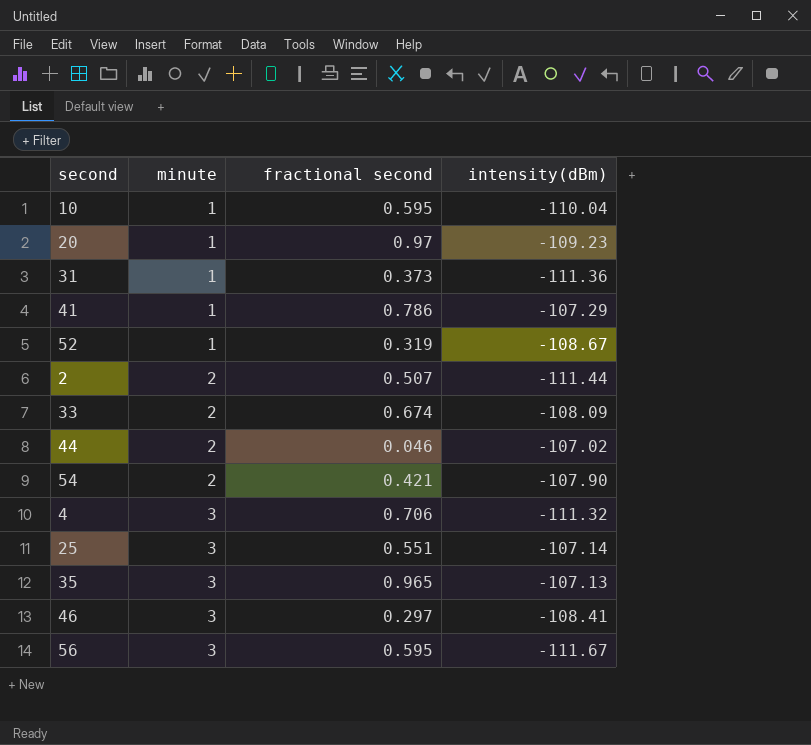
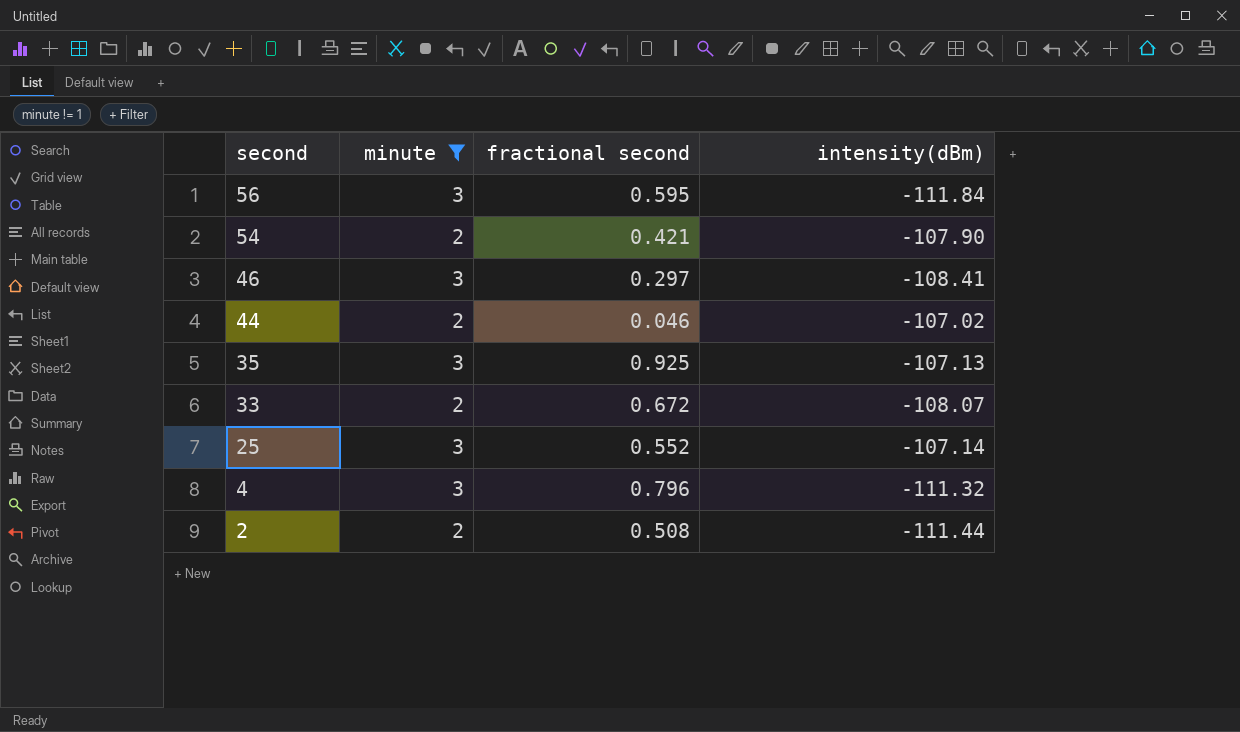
filter: none -> minute != 1
row order: minute ascending -> second descending
56 | intensity(dBm): -111.67 -> -111.84
35 | fractional second: 0.965 -> 0.925
33 | fractional second: 0.674 -> 0.672
33 | intensity(dBm): -108.09 -> -108.07
25 | fractional second: 0.551 -> 0.552
4 | fractional second: 0.706 -> 0.796
2 | fractional second: 0.507 -> 0.508

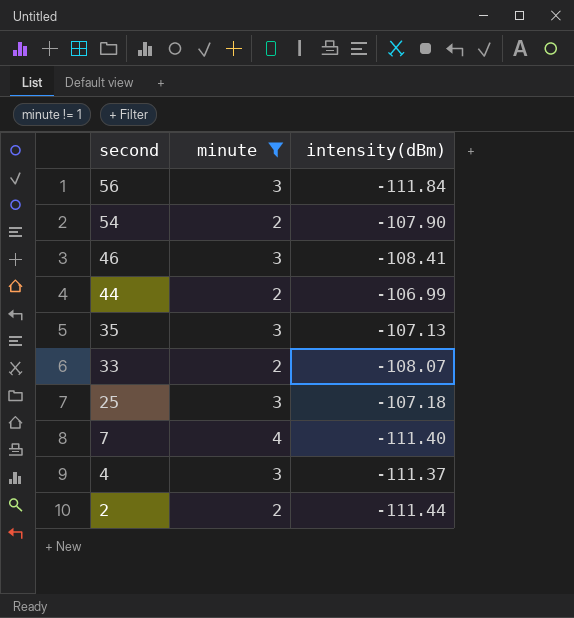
column fractional second | position: 3 -> none
44 | intensity(dBm): -107.02 -> -106.99
25 | intensity(dBm): -107.14 -> -107.18
row 7: none -> 4 | -111.40
4 | intensity(dBm): -111.32 -> -111.37

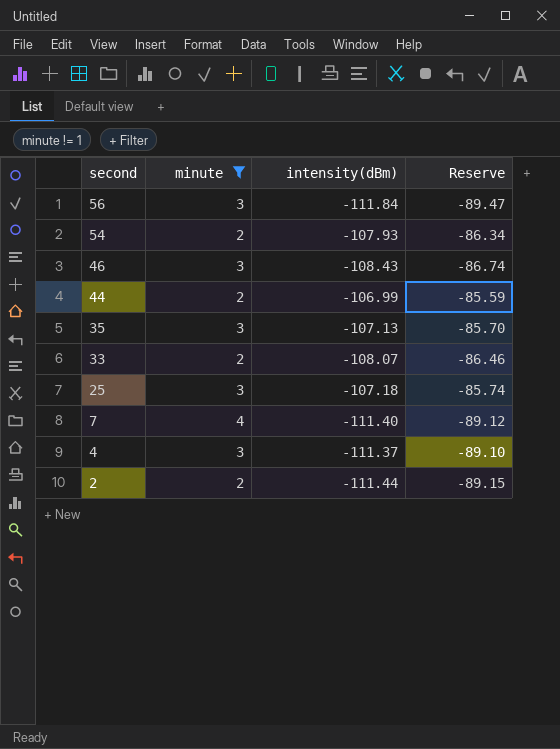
column Reserve | formula: none -> [intensity(dBm)] * 0.8
54 | intensity(dBm): -107.90 -> -107.93
46 | intensity(dBm): -108.41 -> -108.43

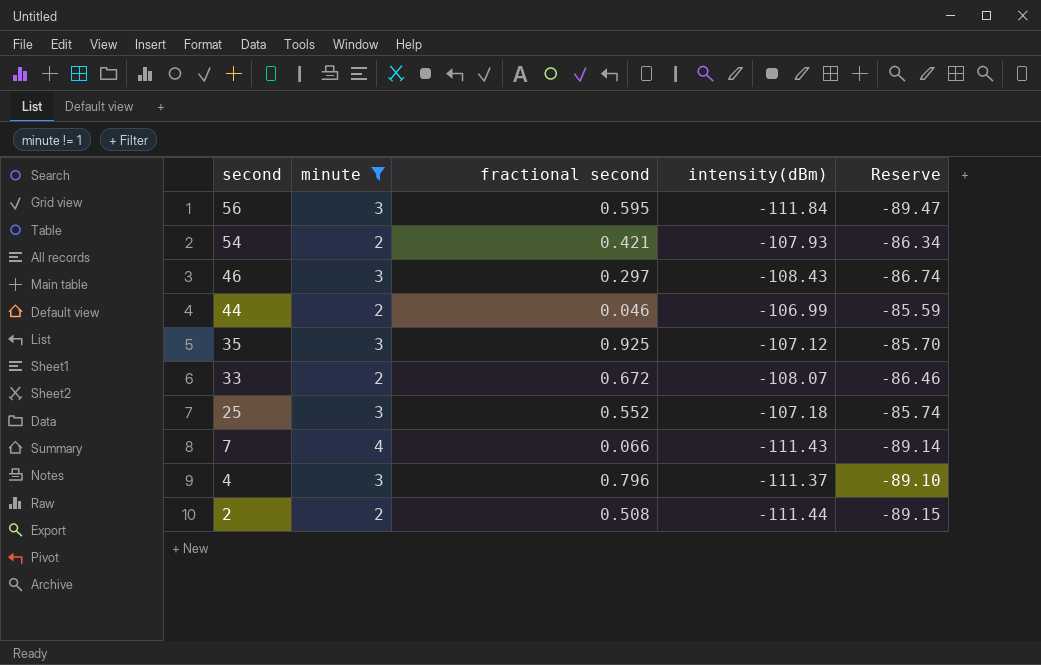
column fractional second | position: none -> 3
35 | intensity(dBm): -107.13 -> -107.12
7 | intensity(dBm): -111.40 -> -111.43
7 | Reserve: -89.12 -> -89.14

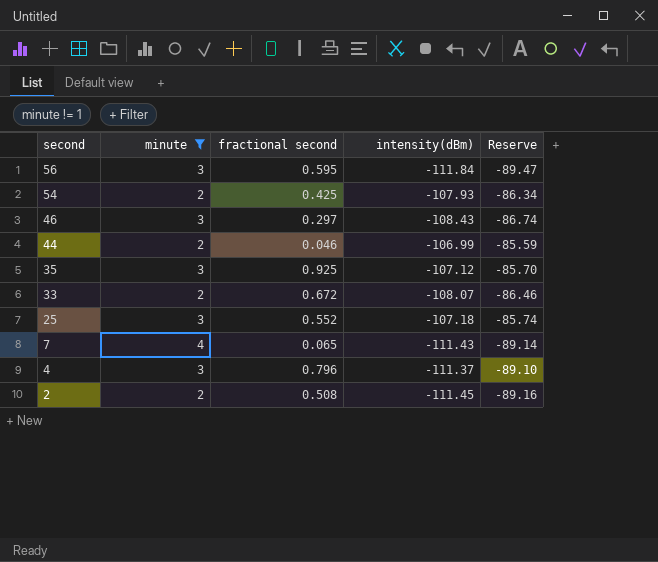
54 | fractional second: 0.421 -> 0.425
7 | fractional second: 0.066 -> 0.065
2 | intensity(dBm): -111.44 -> -111.45
2 | Reserve: -89.15 -> -89.16

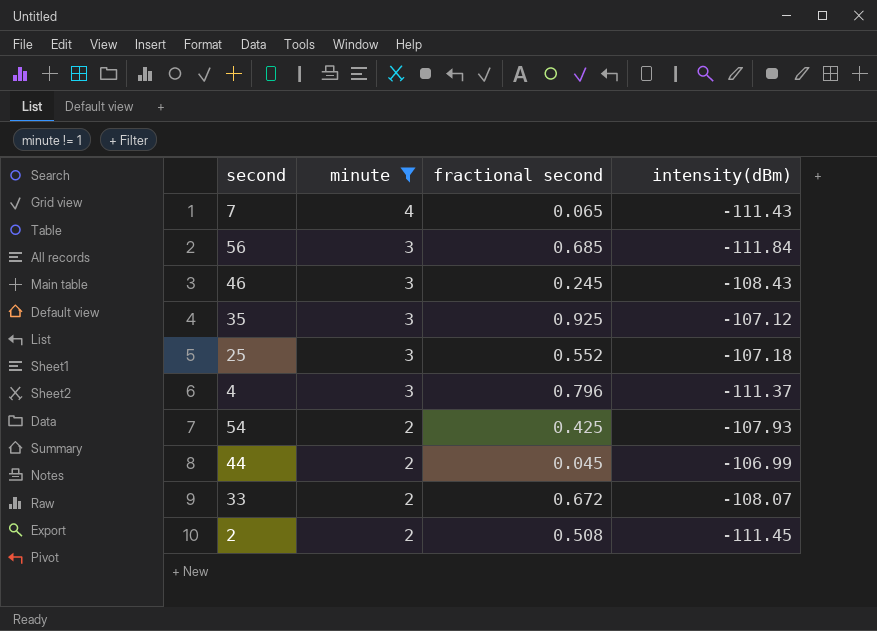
row order: second descending -> minute descending
column Reserve | formula: [intensity(dBm)] * 0.8 -> none
56 | fractional second: 0.595 -> 0.685
46 | fractional second: 0.297 -> 0.245
44 | fractional second: 0.046 -> 0.045

